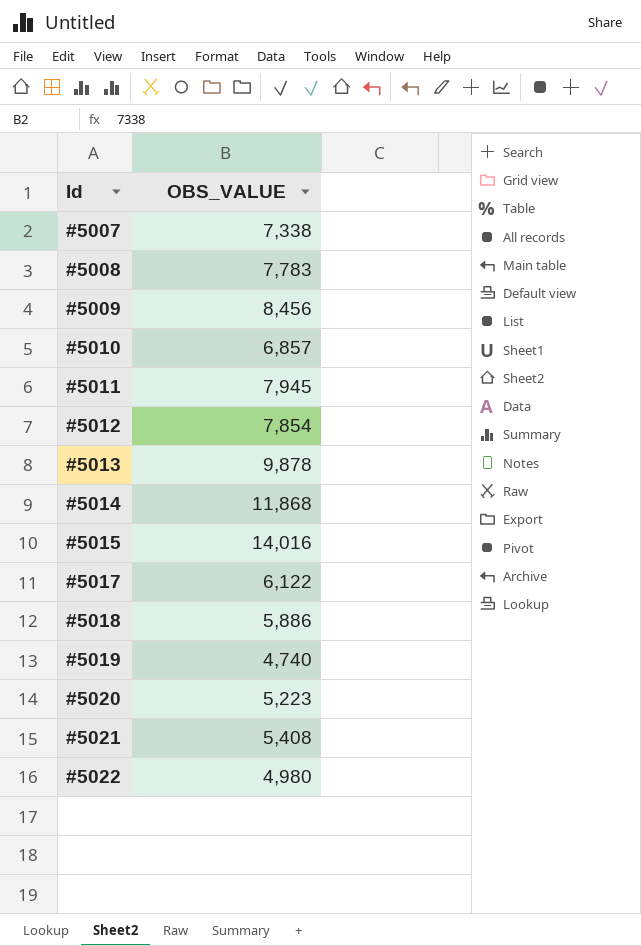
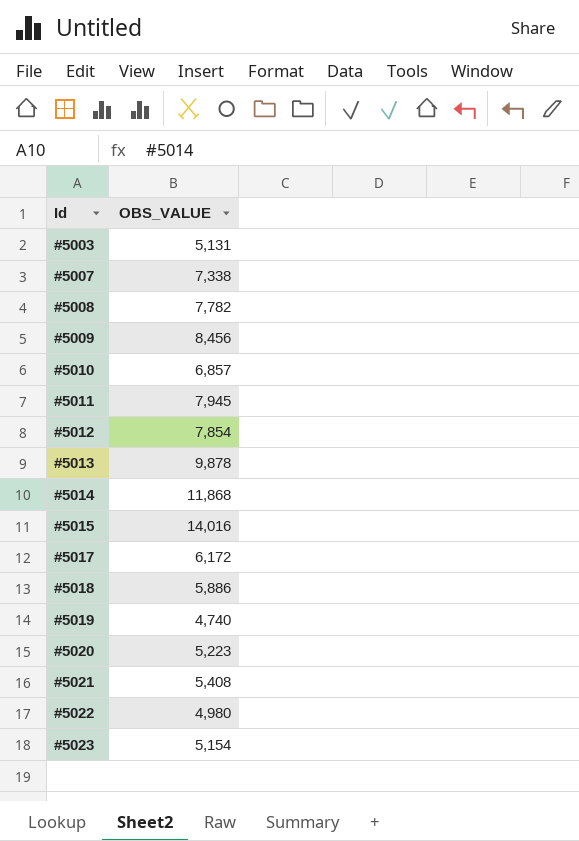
row #5003: none -> 5,131
#5008 | OBS_VALUE: 7,783 -> 7,782
#5017 | OBS_VALUE: 6,122 -> 6,172
row #5023: none -> 5,154

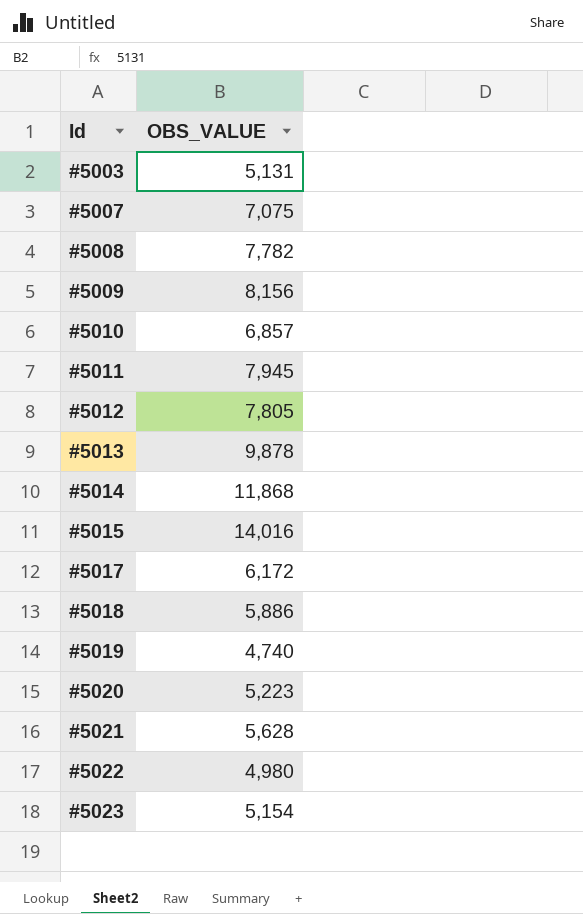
#5007 | OBS_VALUE: 7,338 -> 7,075
#5009 | OBS_VALUE: 8,456 -> 8,156
#5012 | OBS_VALUE: 7,854 -> 7,805
#5021 | OBS_VALUE: 5,408 -> 5,628

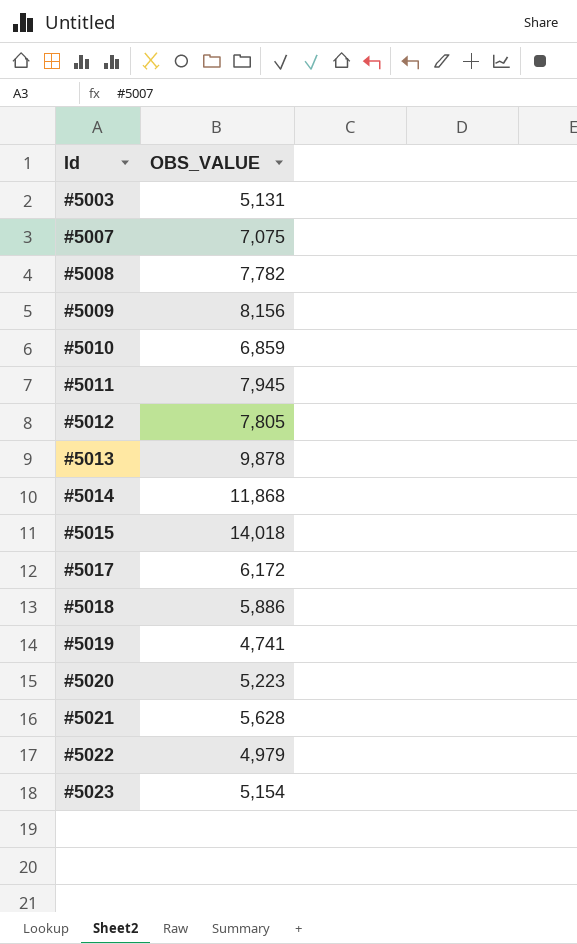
#5010 | OBS_VALUE: 6,857 -> 6,859
#5015 | OBS_VALUE: 14,016 -> 14,018
#5019 | OBS_VALUE: 4,740 -> 4,741
#5022 | OBS_VALUE: 4,980 -> 4,979

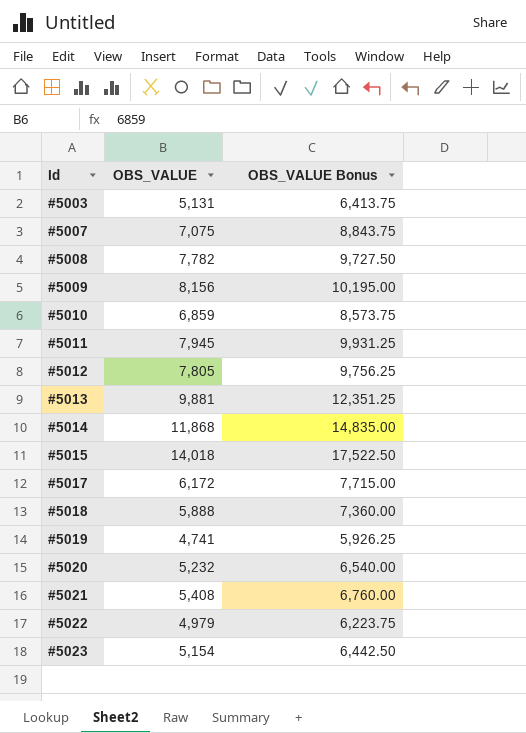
column OBS_VALUE Bonus | formula: none -> [OBS_VALUE] * 1.25
#5013 | OBS_VALUE: 9,878 -> 9,881
#5018 | OBS_VALUE: 5,886 -> 5,888
#5020 | OBS_VALUE: 5,223 -> 5,232
#5021 | OBS_VALUE: 5,628 -> 5,408

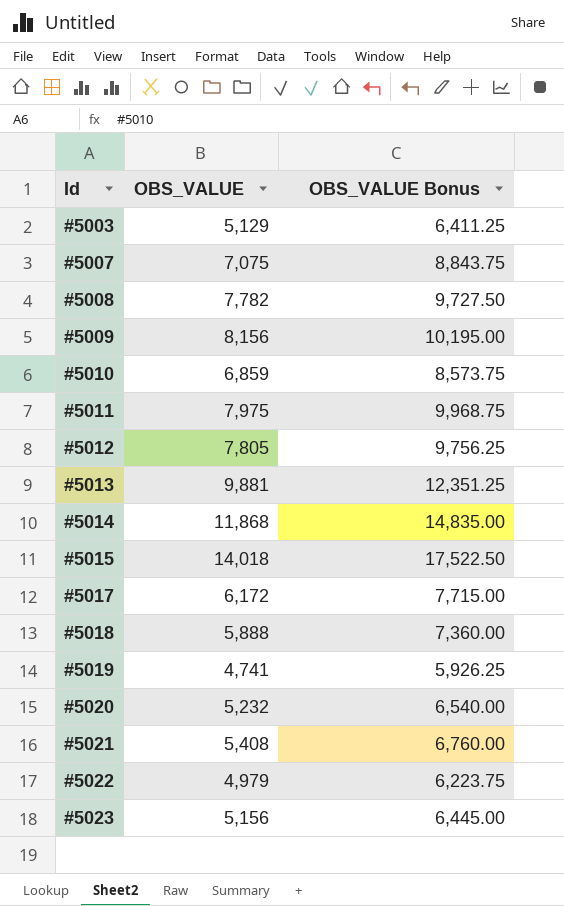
#5003 | OBS_VALUE: 5,131 -> 5,129
#5003 | OBS_VALUE Bonus: 6,413.75 -> 6,411.25
#5011 | OBS_VALUE: 7,945 -> 7,975
#5011 | OBS_VALUE Bonus: 9,931.25 -> 9,968.75
#5023 | OBS_VALUE: 5,154 -> 5,156
#5023 | OBS_VALUE Bonus: 6,442.50 -> 6,445.00

